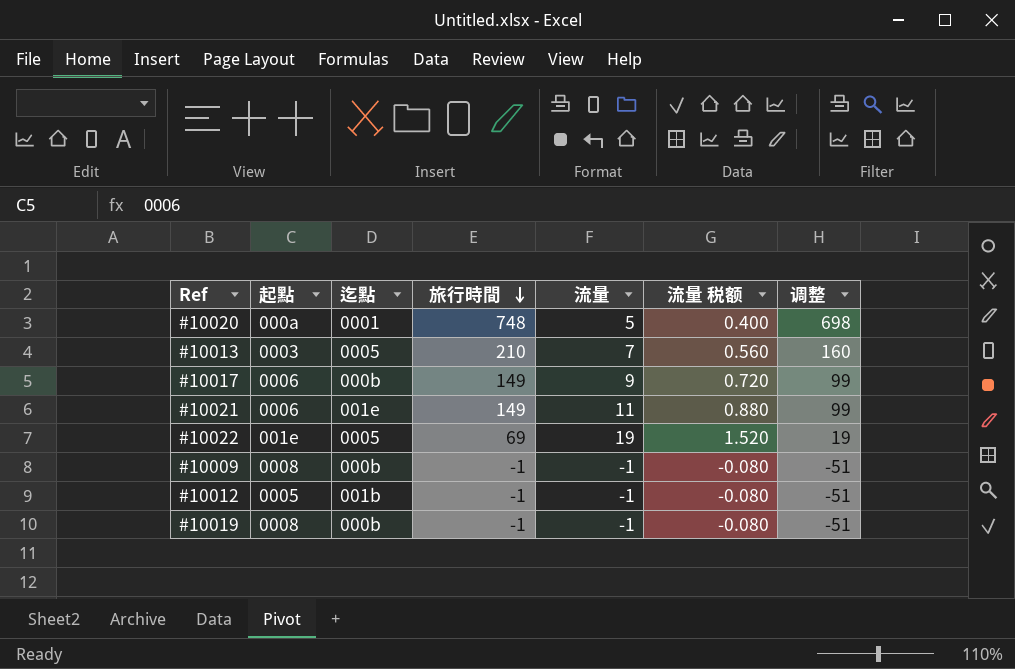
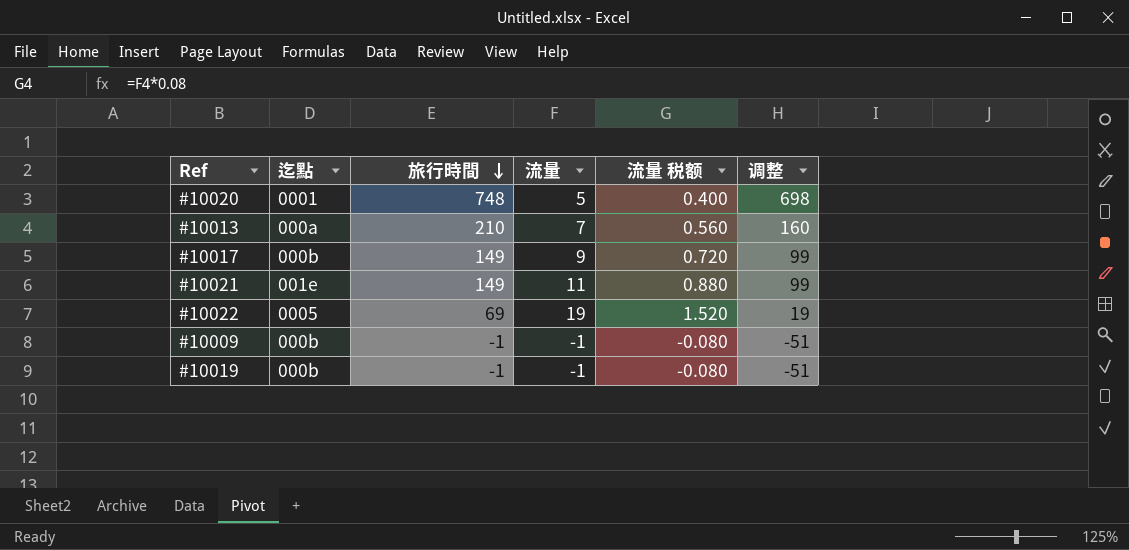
column 起點 | position: 2 -> none
row #10012: 0005 | 001b | -1 | -1 | -0.080 | -51 -> none
#10013 | 迄點: 0005 -> 000a

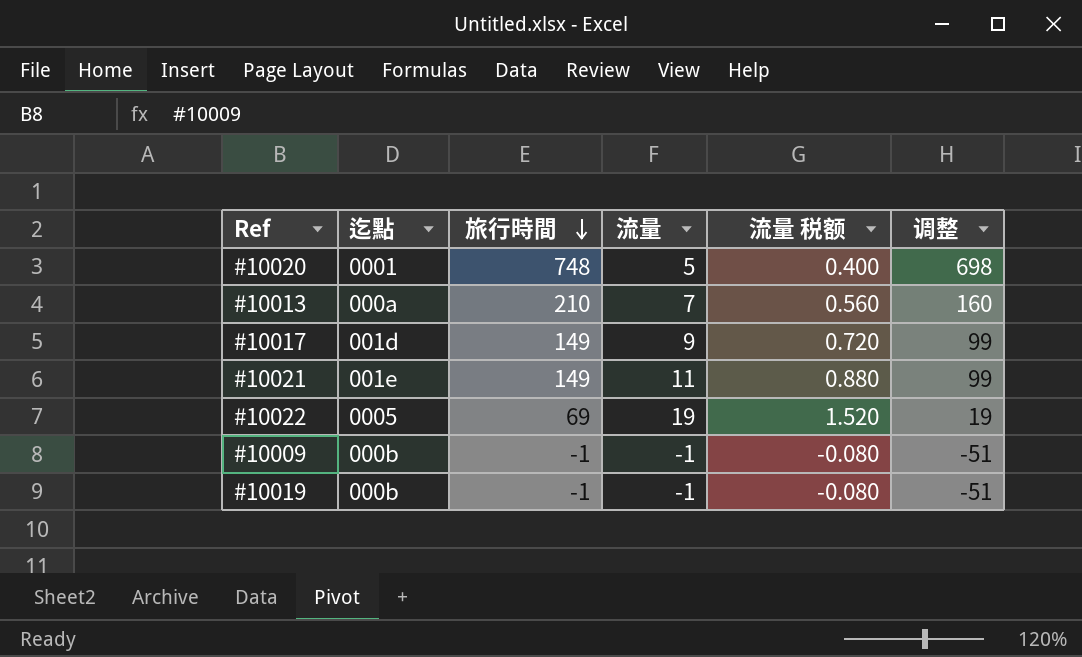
#10017 | 迄點: 000b -> 001d

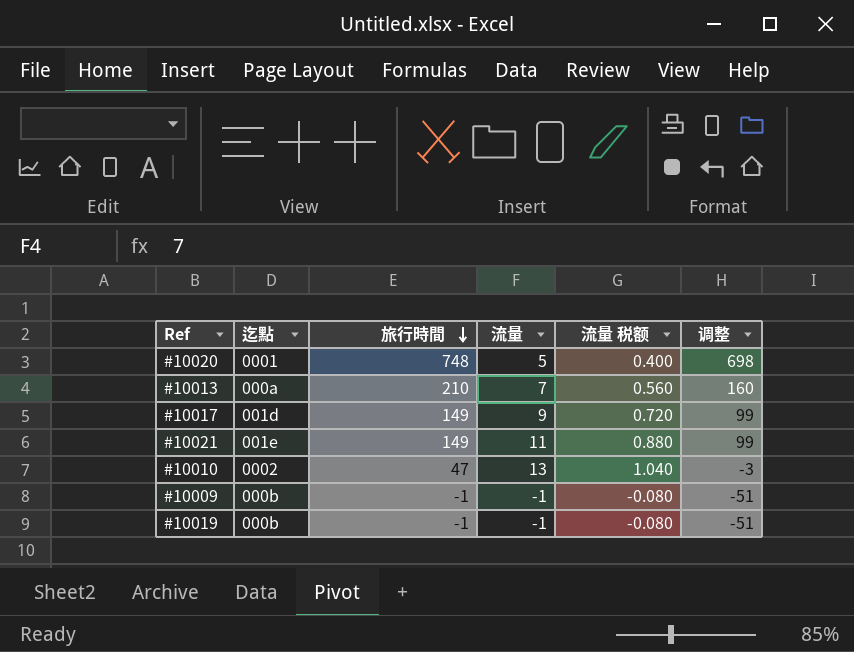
row #10022: 0005 | 69 | 19 | 1.520 | 19 -> none
row #10010: none -> 0002 | 47 | 13 | 1.040 | -3

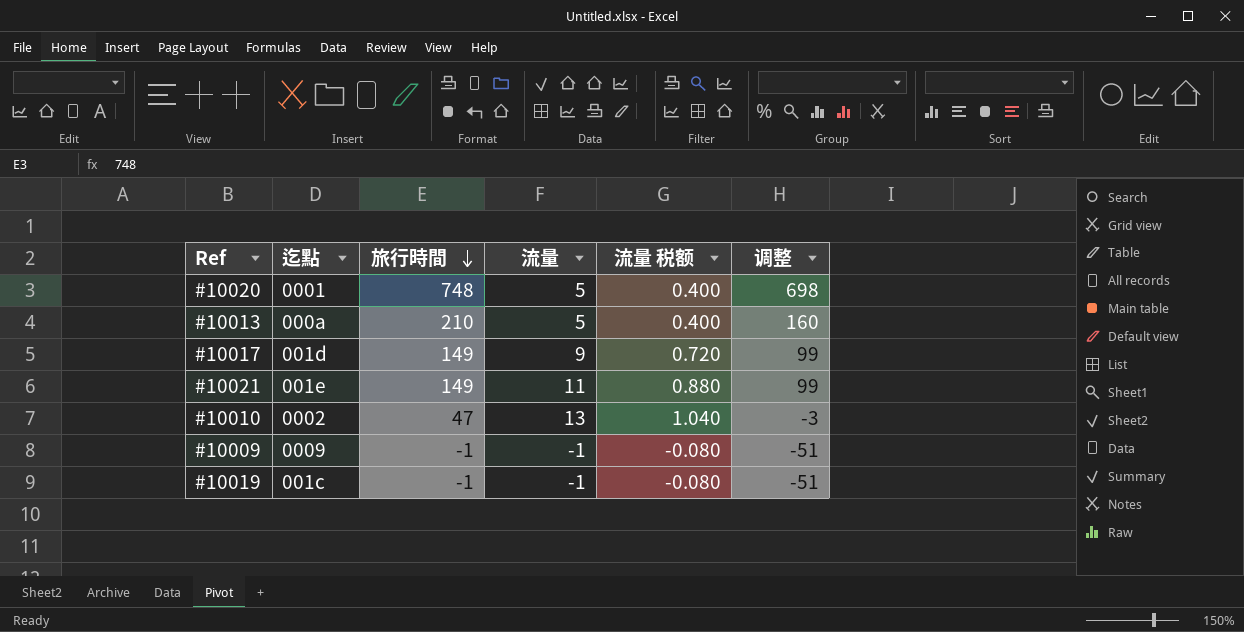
#10013 | 流量: 7 -> 5
#10013 | 流量 税额: 0.560 -> 0.400
#10009 | 迄點: 000b -> 0009
#10019 | 迄點: 000b -> 001c

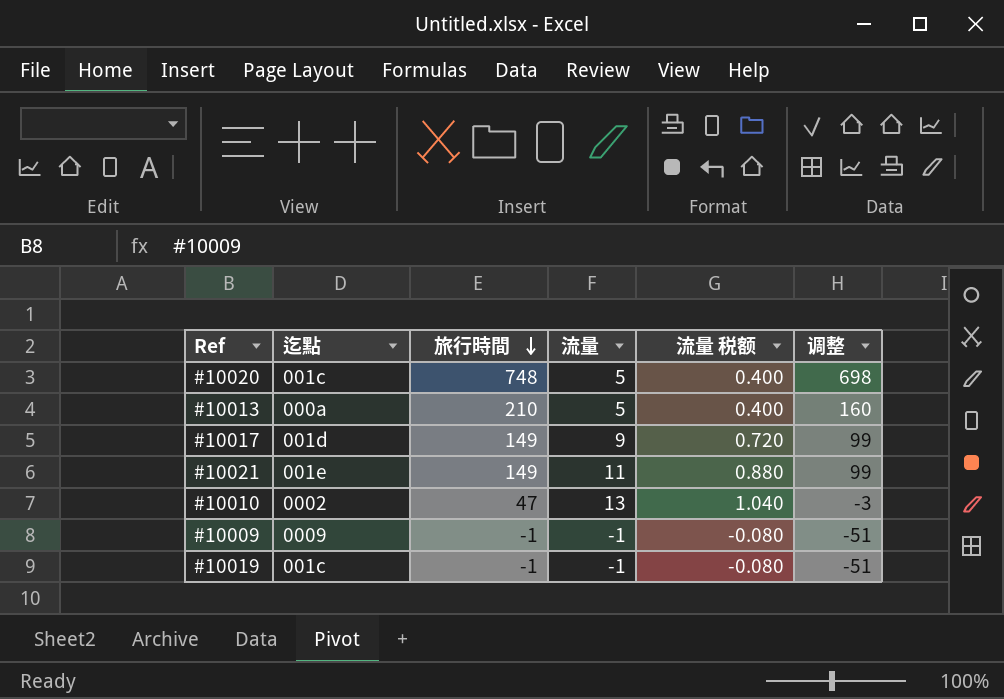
#10020 | 迄點: 0001 -> 001c

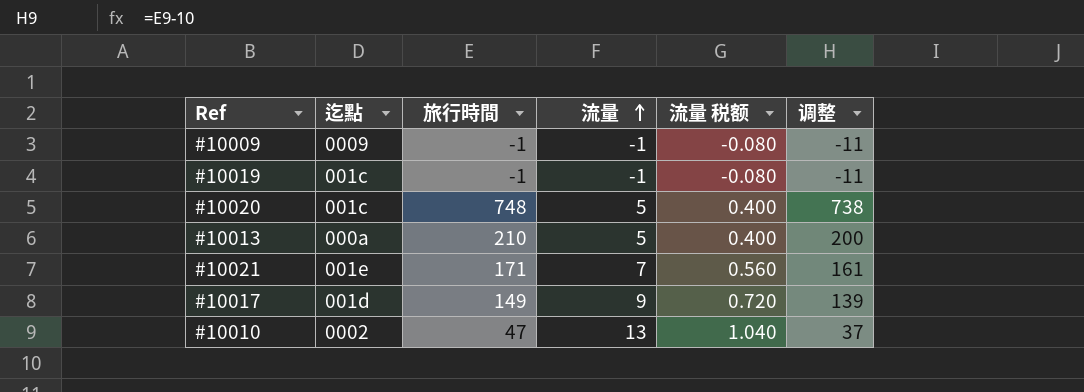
row order: 旅行時間 descending -> 流量 ascending
column 调整 | formula: [旅行時間] - 50 -> [旅行時間] - 10
#10021 | 旅行時間: 149 -> 171
#10021 | 流量: 11 -> 7
#10021 | 流量 税额: 0.880 -> 0.560

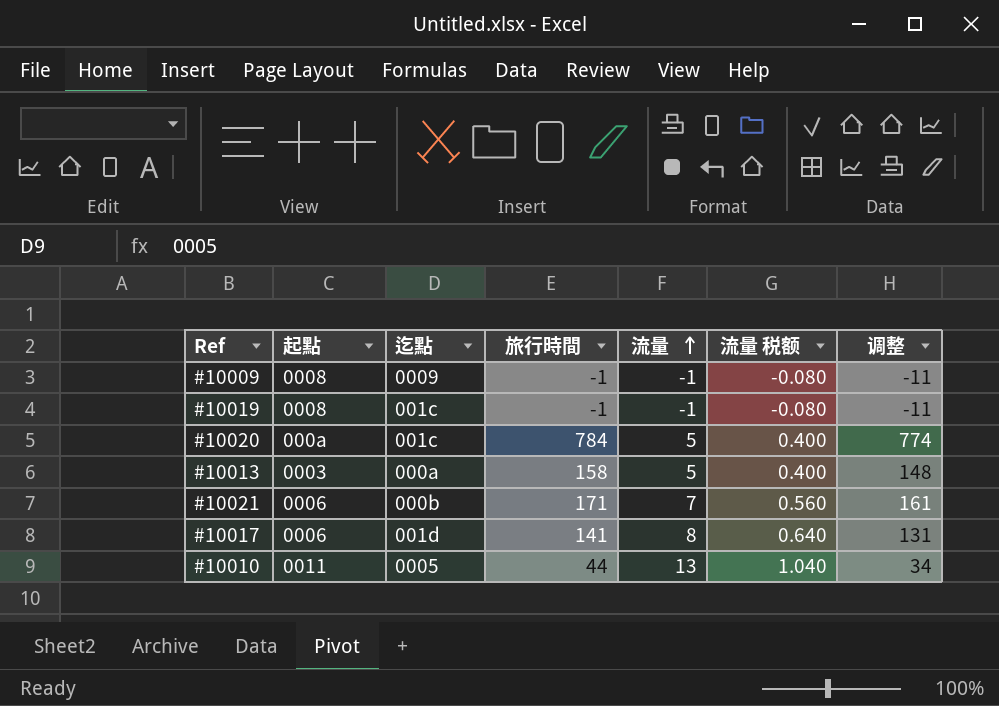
column 起點 | position: none -> 2
#10020 | 旅行時間: 748 -> 784
#10020 | 调整: 738 -> 774
#10013 | 旅行時間: 210 -> 158
#10013 | 调整: 200 -> 148
#10021 | 迄點: 001e -> 000b
#10017 | 旅行時間: 149 -> 141
#10017 | 流量: 9 -> 8
#10017 | 流量 税额: 0.720 -> 0.640
#10017 | 调整: 139 -> 131
#10010 | 迄點: 0002 -> 0005
#10010 | 旅行時間: 47 -> 44
#10010 | 调整: 37 -> 34

